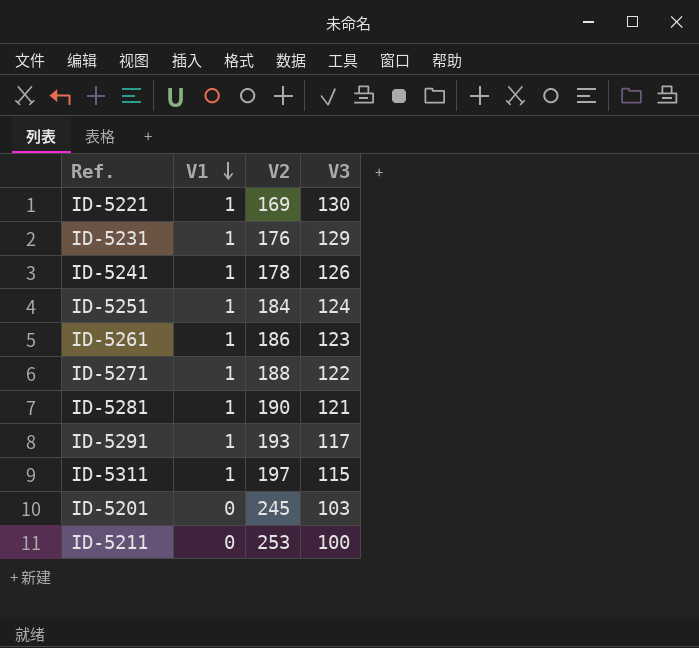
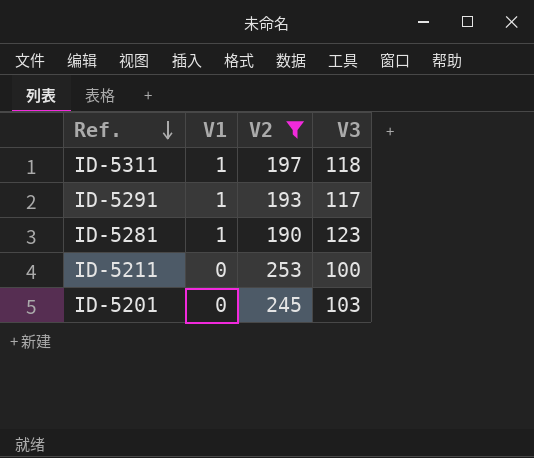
filter: none -> V2 >= 190
row order: V1 descending -> Ref. descending
ID-5311 | V3: 115 -> 118
ID-5281 | V3: 121 -> 123

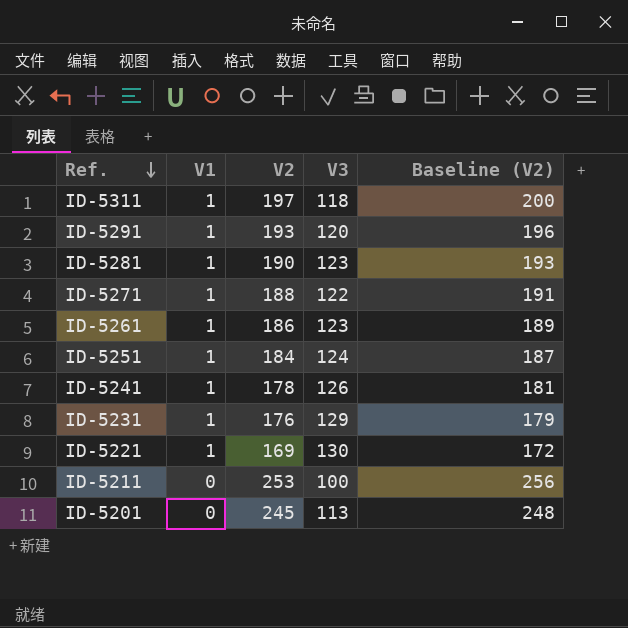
filter: V2 >= 190 -> none
column Baseline (V2) | formula: none -> [V2] + 3
ID-5291 | V3: 117 -> 120
ID-5201 | V3: 103 -> 113

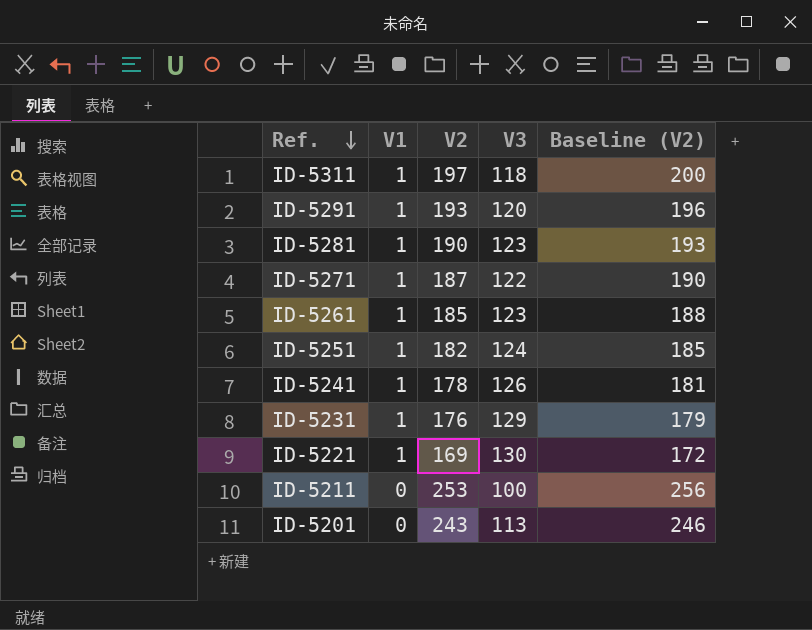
ID-5271 | V2: 188 -> 187
ID-5271 | Baseline (V2): 191 -> 190
ID-5261 | V2: 186 -> 185
ID-5261 | Baseline (V2): 189 -> 188
ID-5251 | V2: 184 -> 182
ID-5251 | Baseline (V2): 187 -> 185
ID-5201 | V2: 245 -> 243
ID-5201 | Baseline (V2): 248 -> 246

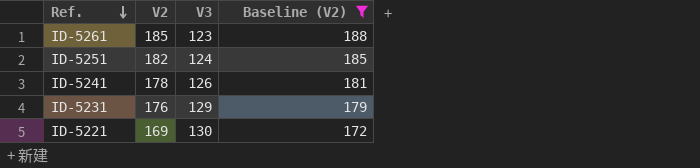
filter: none -> Baseline (V2) <= 188
column V1 | position: 2 -> none

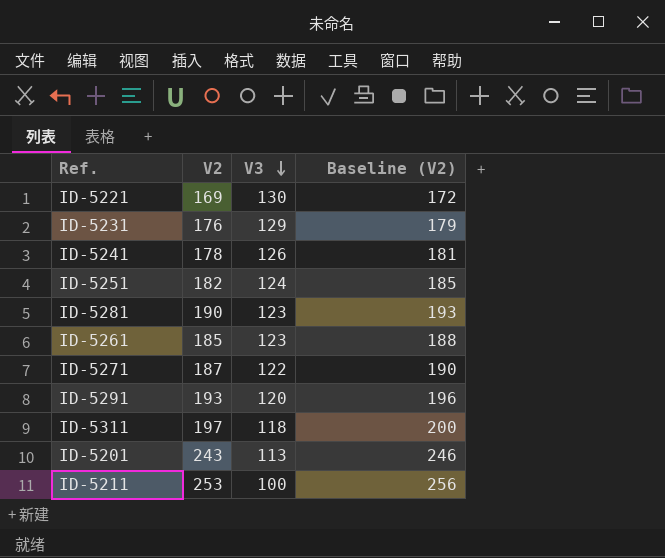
filter: Baseline (V2) <= 188 -> none
row order: Ref. descending -> V3 descending

